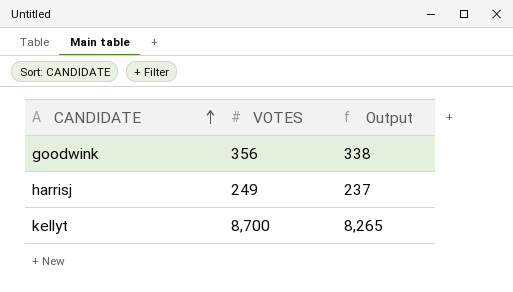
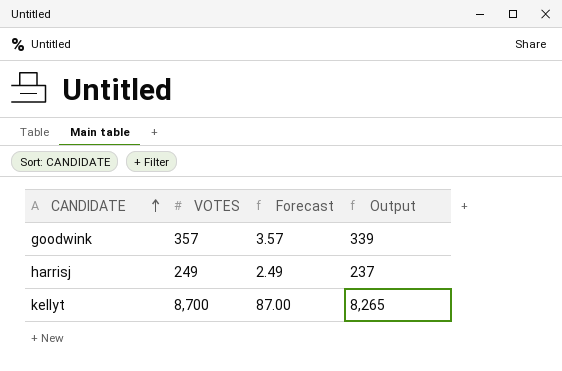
column Forecast | formula: none -> [VOTES] * 0.01
goodwink | VOTES: 356 -> 357
goodwink | Output: 338 -> 339

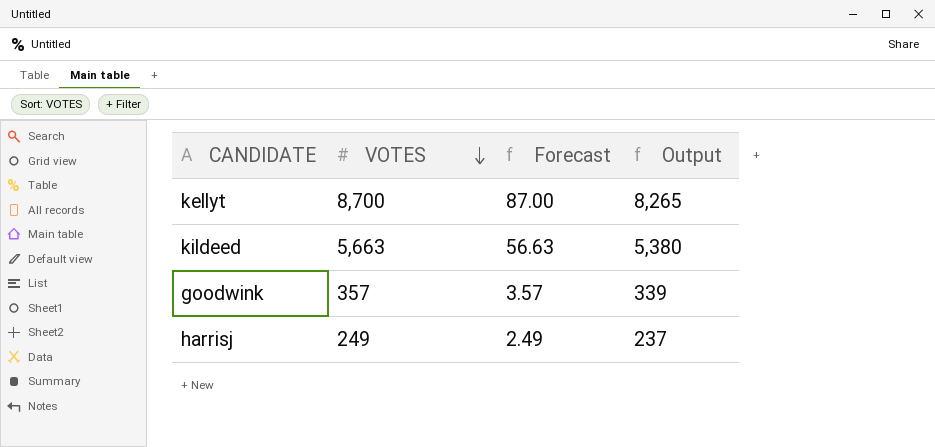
row order: CANDIDATE ascending -> VOTES descending
row kildeed: none -> 5,663 | 56.63 | 5,380

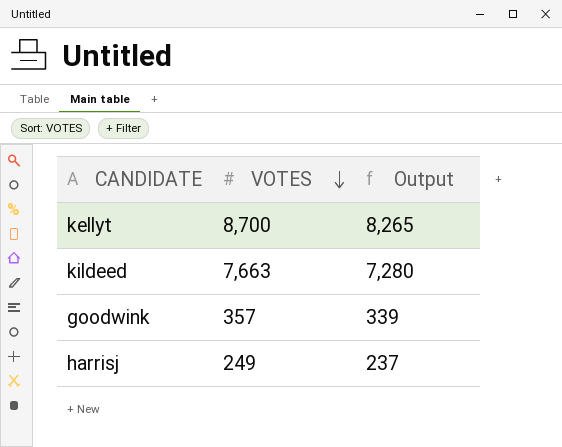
column Forecast | formula: [VOTES] * 0.01 -> none
kildeed | VOTES: 5,663 -> 7,663
kildeed | Output: 5,380 -> 7,280

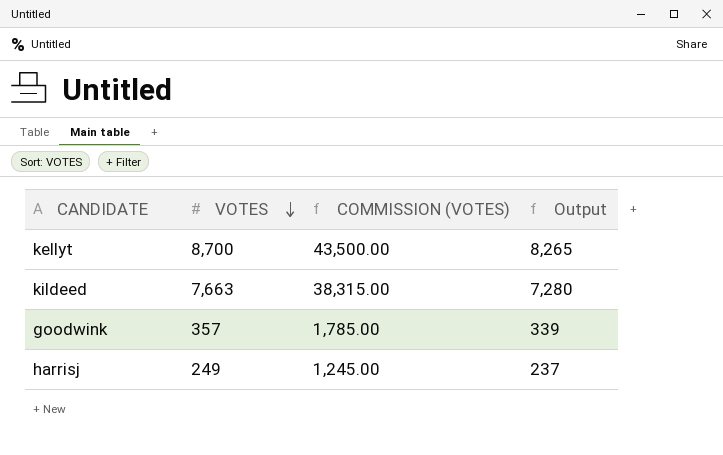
column COMMISSION (VOTES) | formula: none -> [VOTES] * 5

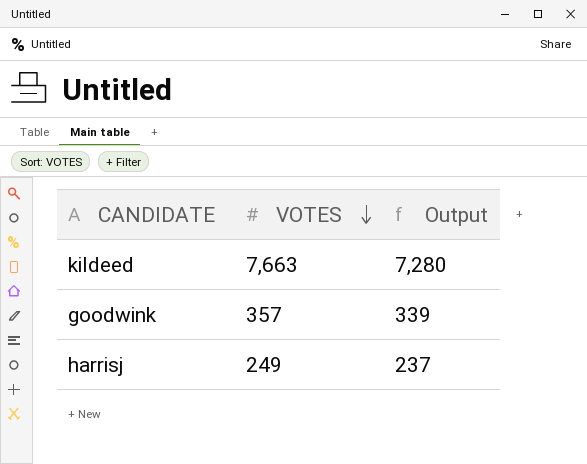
column COMMISSION (VOTES) | formula: [VOTES] * 5 -> none
row kellyt: 8,700 | 43,500.00 | 8,265 -> none

